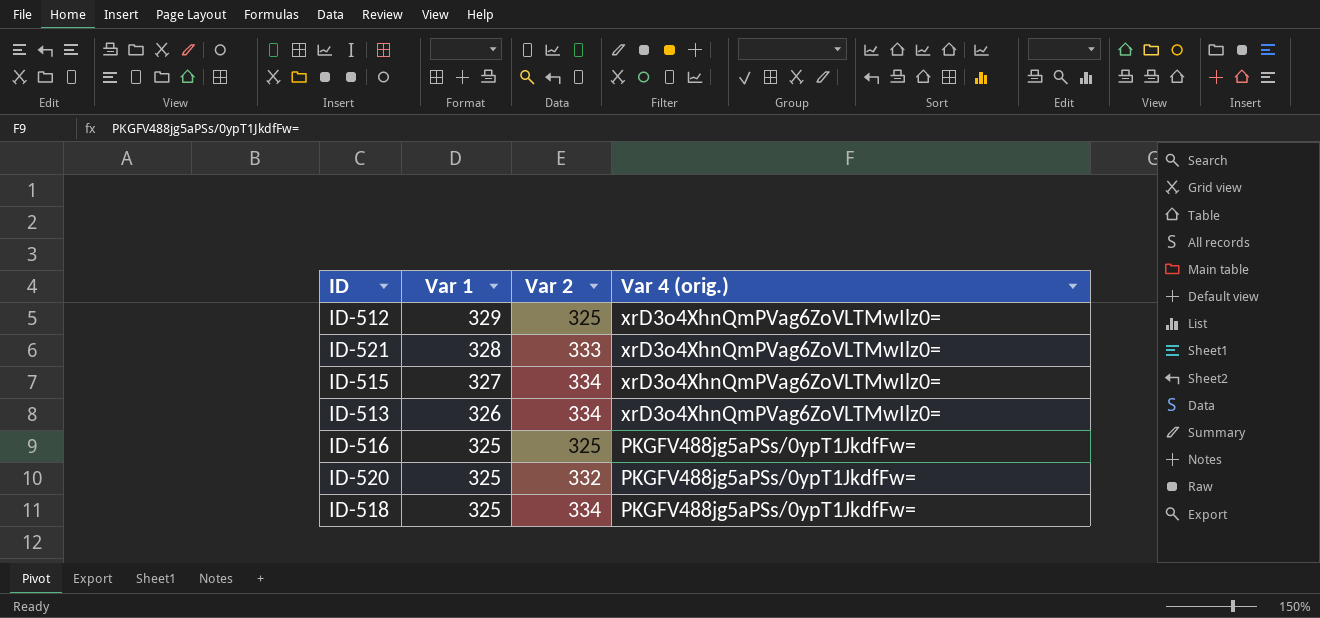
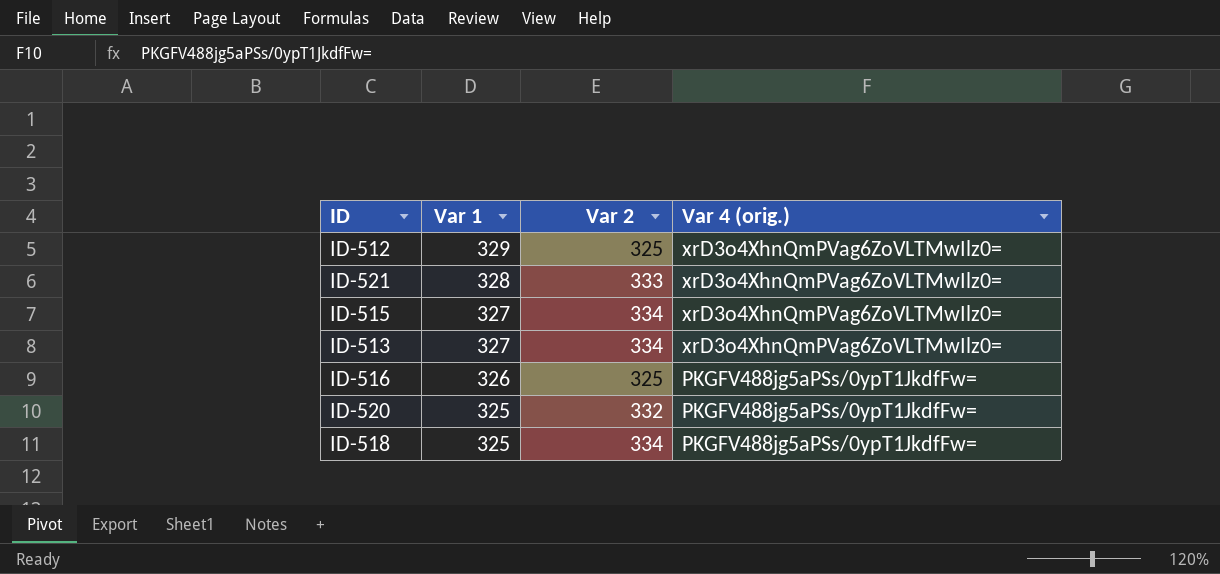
ID-513 | Var 1: 326 -> 327
ID-516 | Var 1: 325 -> 326

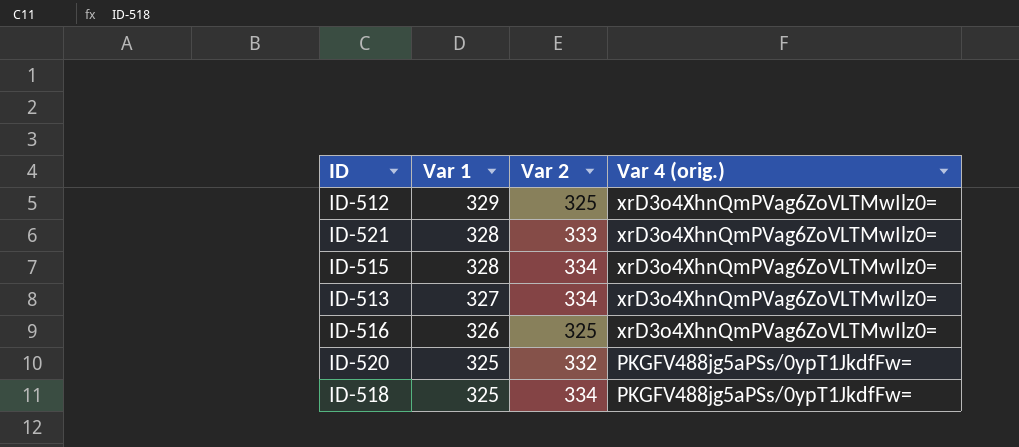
ID-515 | Var 1: 327 -> 328
ID-516 | Var 4 (orig.): PKGFV488jg5aPSs/0ypT1JkdfFw= -> xrD3o4XhnQmPVag6ZoVLTMwIlz0=

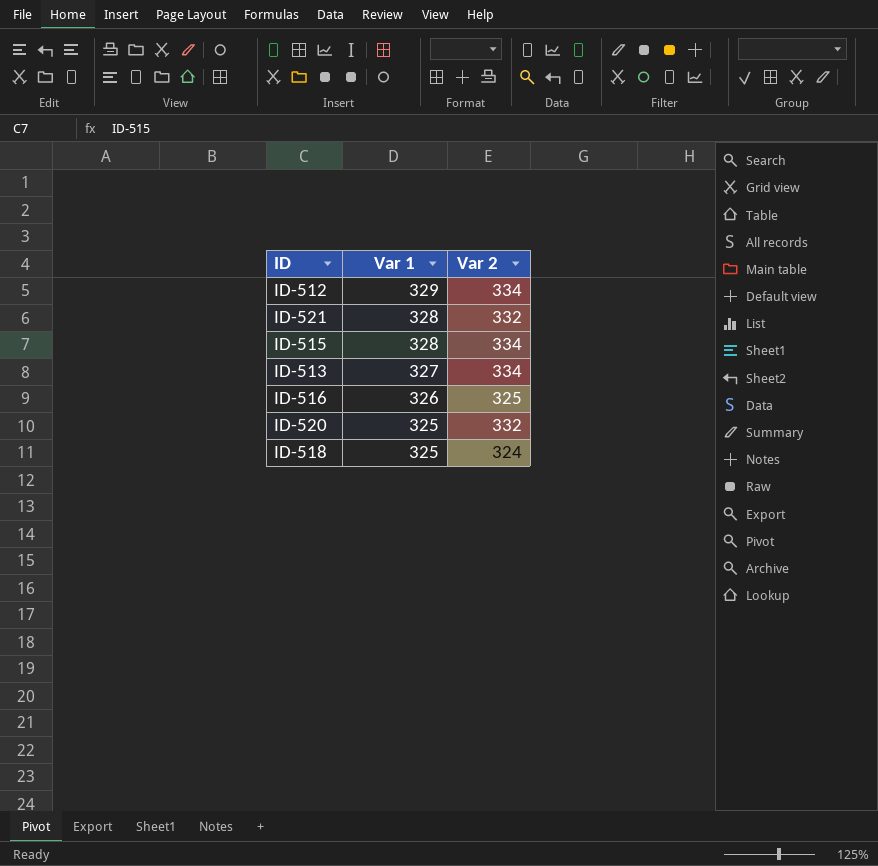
column Var 4 (orig.) | position: 4 -> none
ID-512 | Var 2: 325 -> 334
ID-521 | Var 2: 333 -> 332
ID-518 | Var 2: 334 -> 324

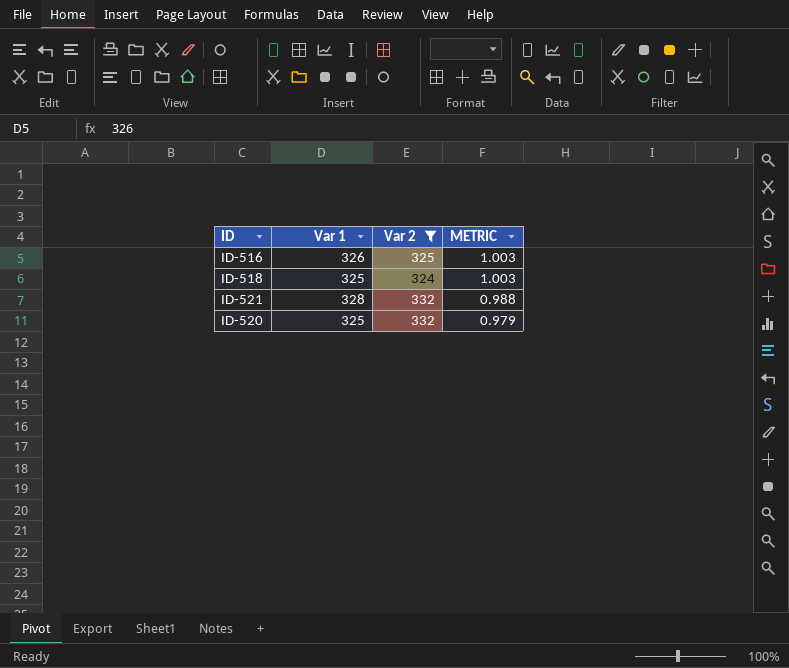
filter: none -> Var 2 != 334
row order: Var 1 descending -> METRIC descending
column METRIC | formula: none -> [Var 1] / [Var 2]

